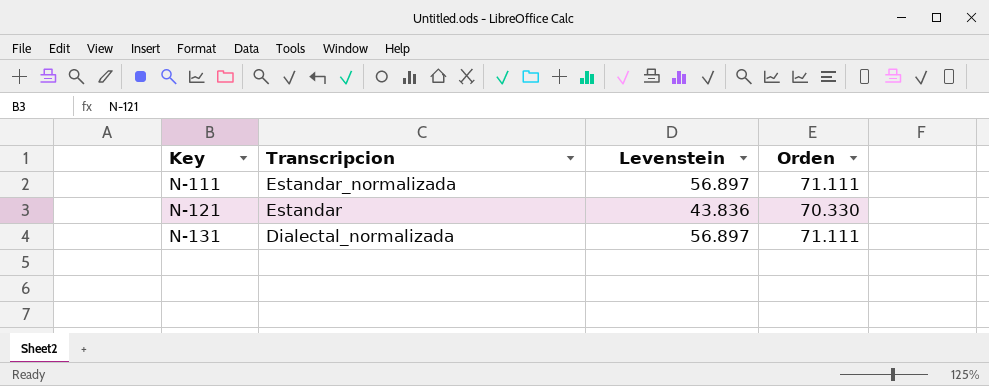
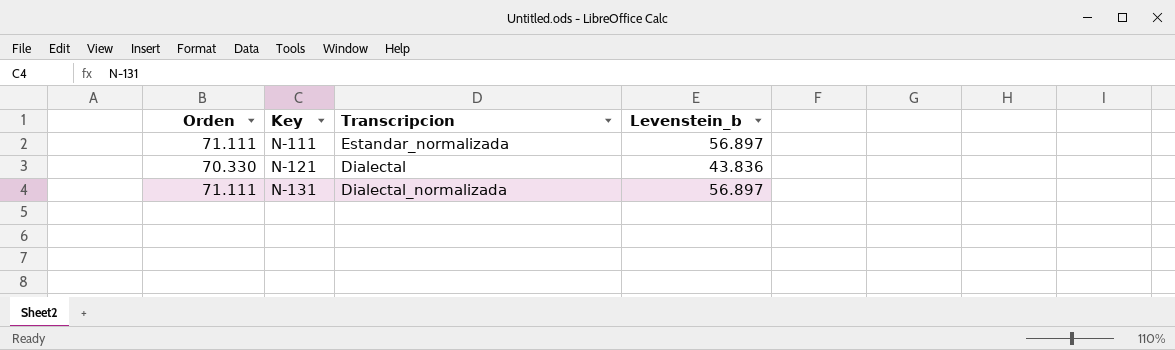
column Orden | position: 4 -> 1
column name: Levenstein -> Levenstein_b
N-121 | Transcripcion: Estandar -> Dialectal

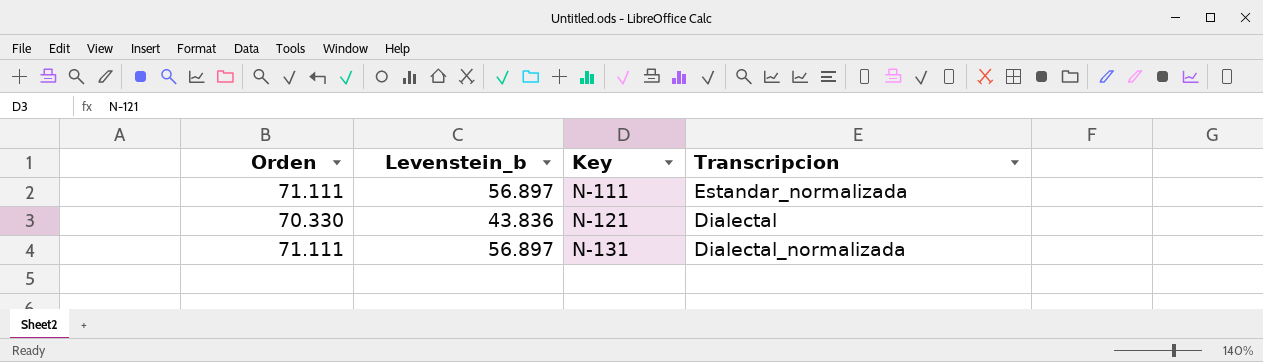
column Levenstein_b | position: 4 -> 2

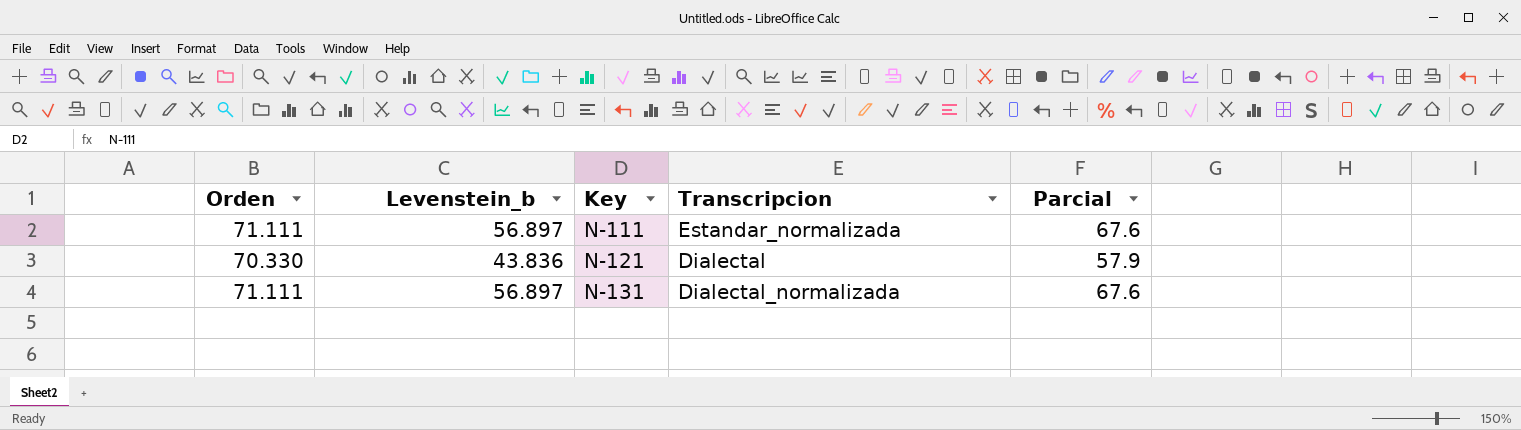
column Parcial | position: none -> 5

